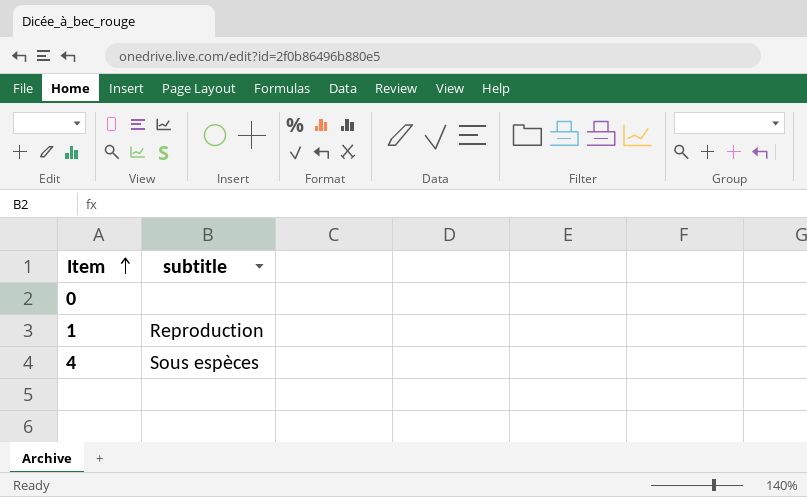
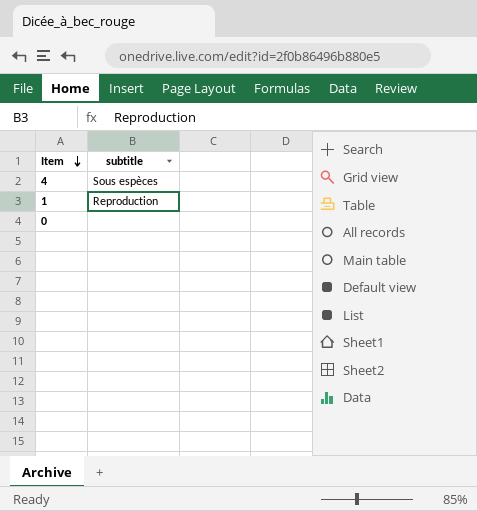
row order: Item ascending -> Item descending

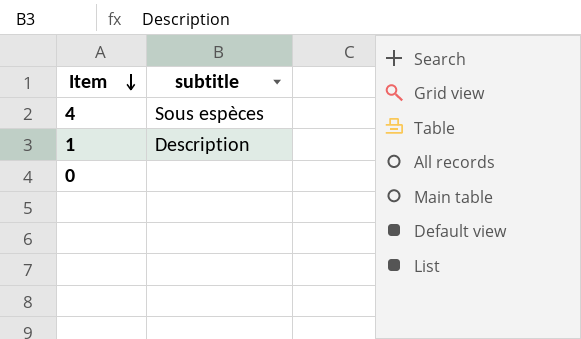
1 | subtitle: Reproduction -> Description

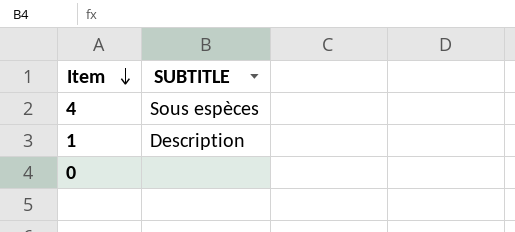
column name: subtitle -> SUBTITLE

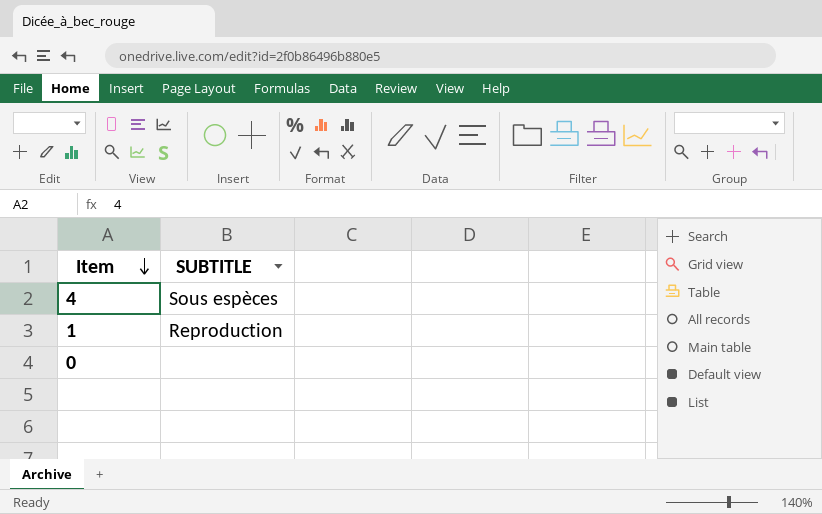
1 | SUBTITLE: Description -> Reproduction

